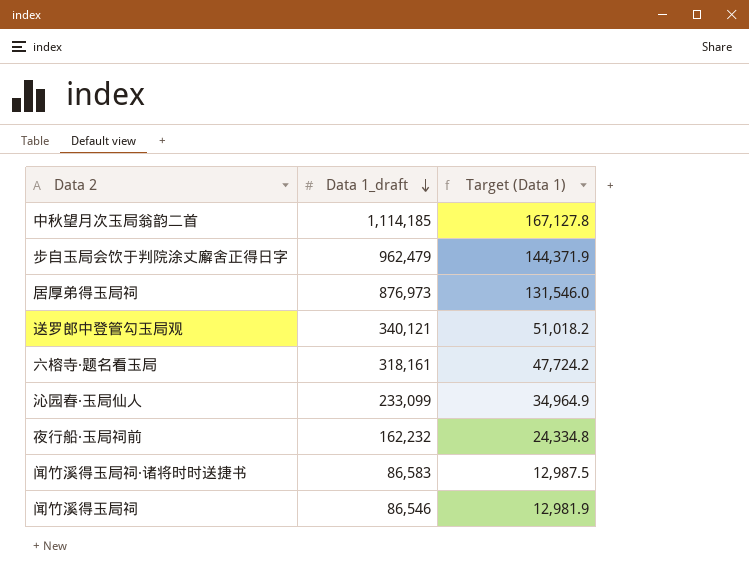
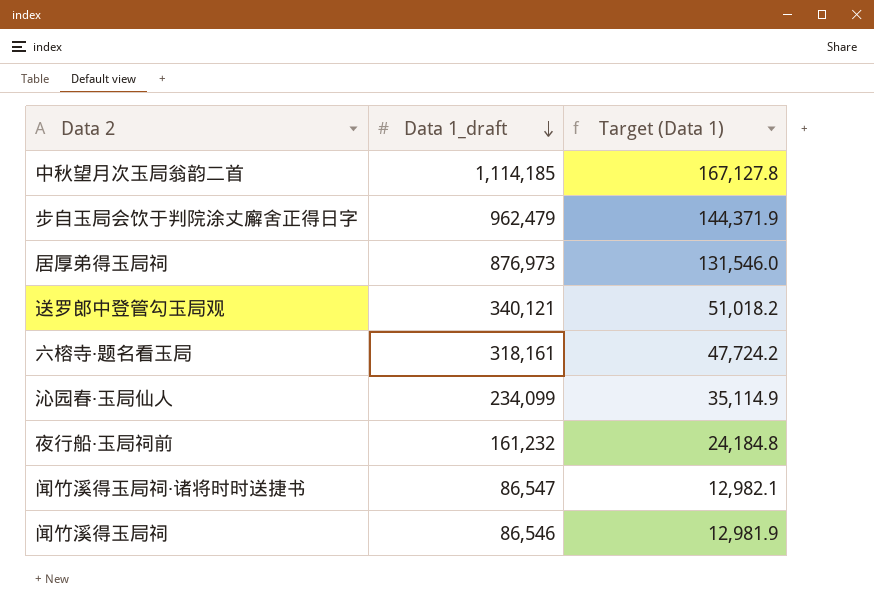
沁园春·玉局仙人 | Data 1_draft: 233,099 -> 234,099
沁园春·玉局仙人 | Target (Data 1): 34,964.9 -> 35,114.9
夜行船·玉局祠前 | Data 1_draft: 162,232 -> 161,232
夜行船·玉局祠前 | Target (Data 1): 24,334.8 -> 24,184.8
闻竹溪得玉局祠·诸将时时送捷书 | Data 1_draft: 86,583 -> 86,547
闻竹溪得玉局祠·诸将时时送捷书 | Target (Data 1): 12,987.5 -> 12,982.1

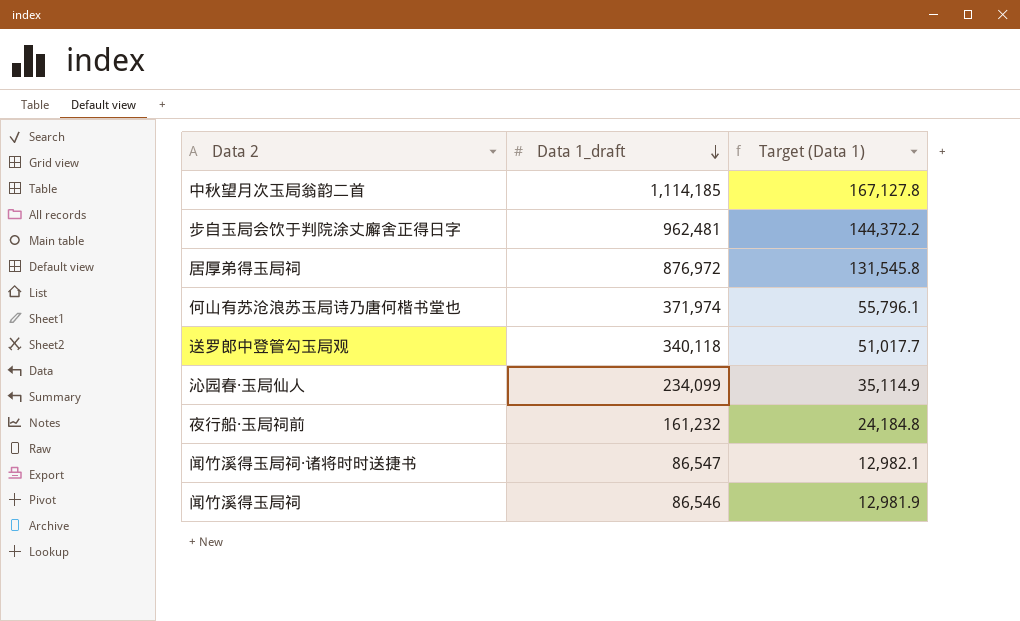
row 六榕寺·题名看玉局: 318,161 | 47,724.2 -> none
步自玉局会饮于判院涂丈廨舍正得日字 | Data 1_draft: 962,479 -> 962,481
步自玉局会饮于判院涂丈廨舍正得日字 | Target (Data 1): 144,371.9 -> 144,372.2
居厚弟得玉局祠 | Data 1_draft: 876,973 -> 876,972
居厚弟得玉局祠 | Target (Data 1): 131,546.0 -> 131,545.8
row 何山有苏沧浪苏玉局诗乃唐何楷书堂也: none -> 371,974 | 55,796.1
送罗郎中登管勾玉局观 | Data 1_draft: 340,121 -> 340,118
送罗郎中登管勾玉局观 | Target (Data 1): 51,018.2 -> 51,017.7

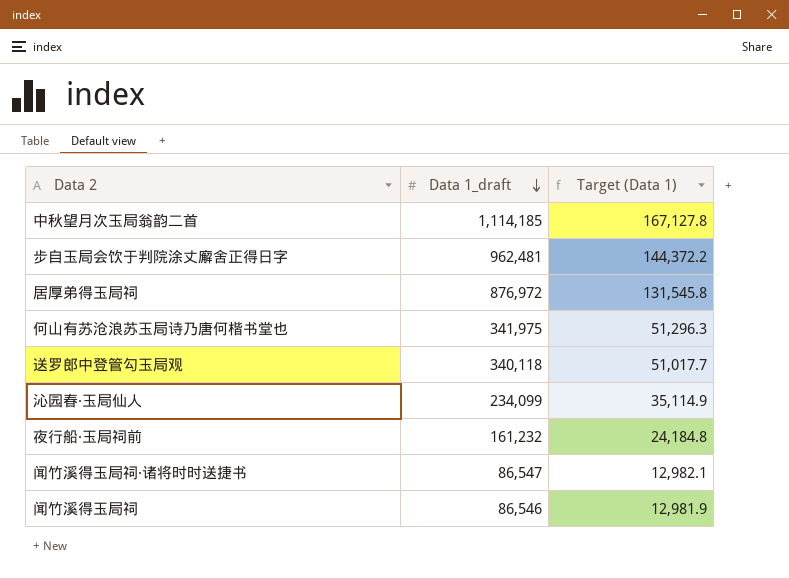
何山有苏沧浪苏玉局诗乃唐何楷书堂也 | Data 1_draft: 371,974 -> 341,975
何山有苏沧浪苏玉局诗乃唐何楷书堂也 | Target (Data 1): 55,796.1 -> 51,296.3

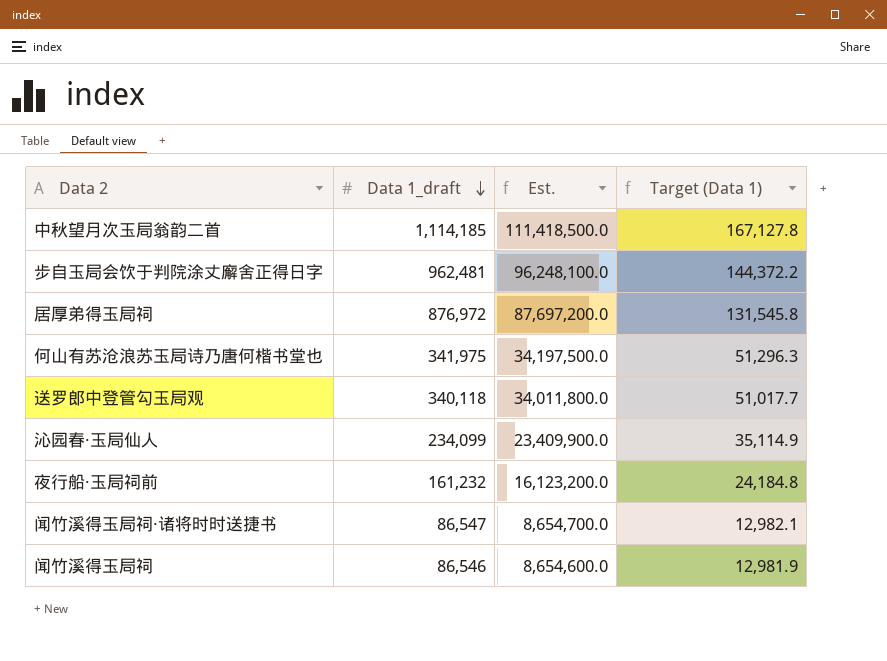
column Est. | formula: none -> [Data 1_draft] * 100

